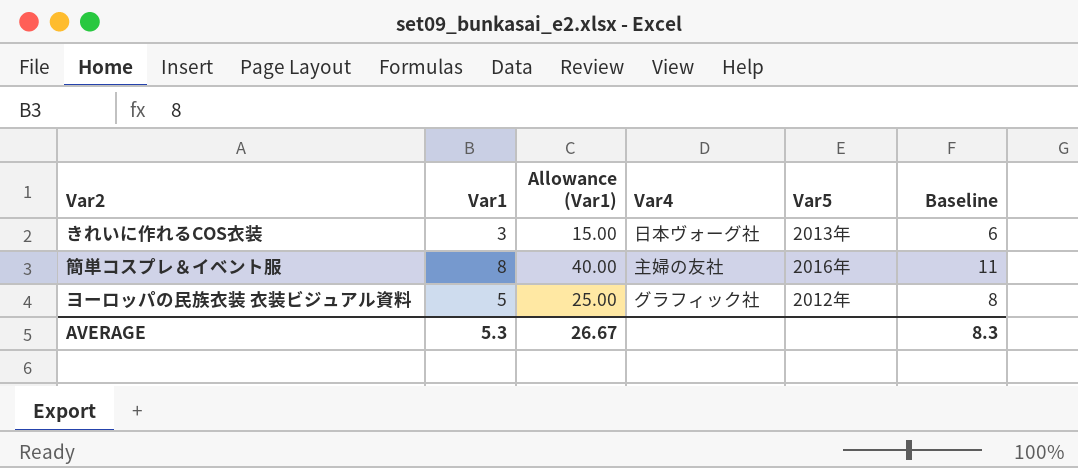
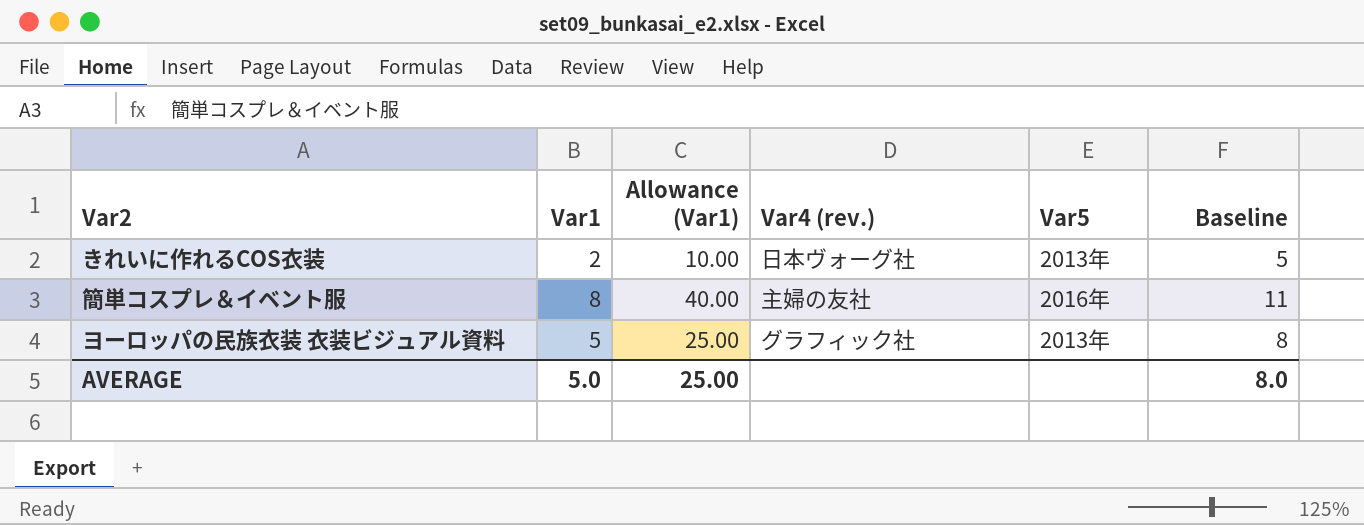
column name: Var4 -> Var4 (rev.)
きれいに作れるCOS衣装 | Var1: 3 -> 2
きれいに作れるCOS衣装 | Allowance (Var1): 15.00 -> 10.00
きれいに作れるCOS衣装 | Baseline: 6 -> 5
ヨーロッパの民族衣装 衣装ビジュアル資料 | Var5: 2012年 -> 2013年
AVERAGE | Var1: 5.3 -> 5.0
AVERAGE | Allowance (Var1): 26.67 -> 25.00
AVERAGE | Baseline: 8.3 -> 8.0

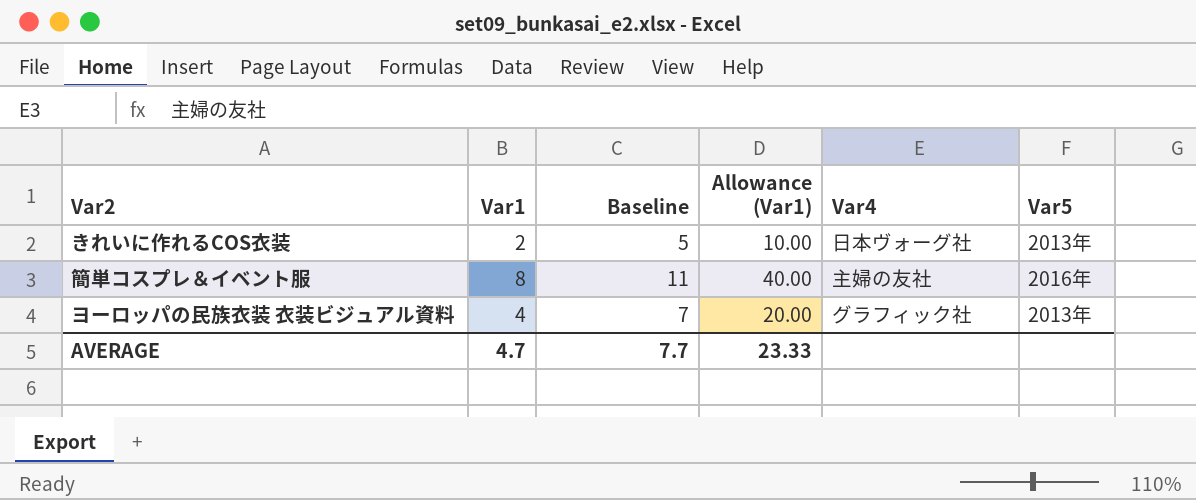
column Baseline | position: 6 -> 3
column name: Var4 (rev.) -> Var4
ヨーロッパの民族衣装 衣装ビジュアル資料 | Var1: 5 -> 4
ヨーロッパの民族衣装 衣装ビジュアル資料 | Baseline: 8 -> 7
ヨーロッパの民族衣装 衣装ビジュアル資料 | Allowance (Var1): 25.00 -> 20.00
AVERAGE | Var1: 5.0 -> 4.7
AVERAGE | Baseline: 8.0 -> 7.7
AVERAGE | Allowance (Var1): 25.00 -> 23.33

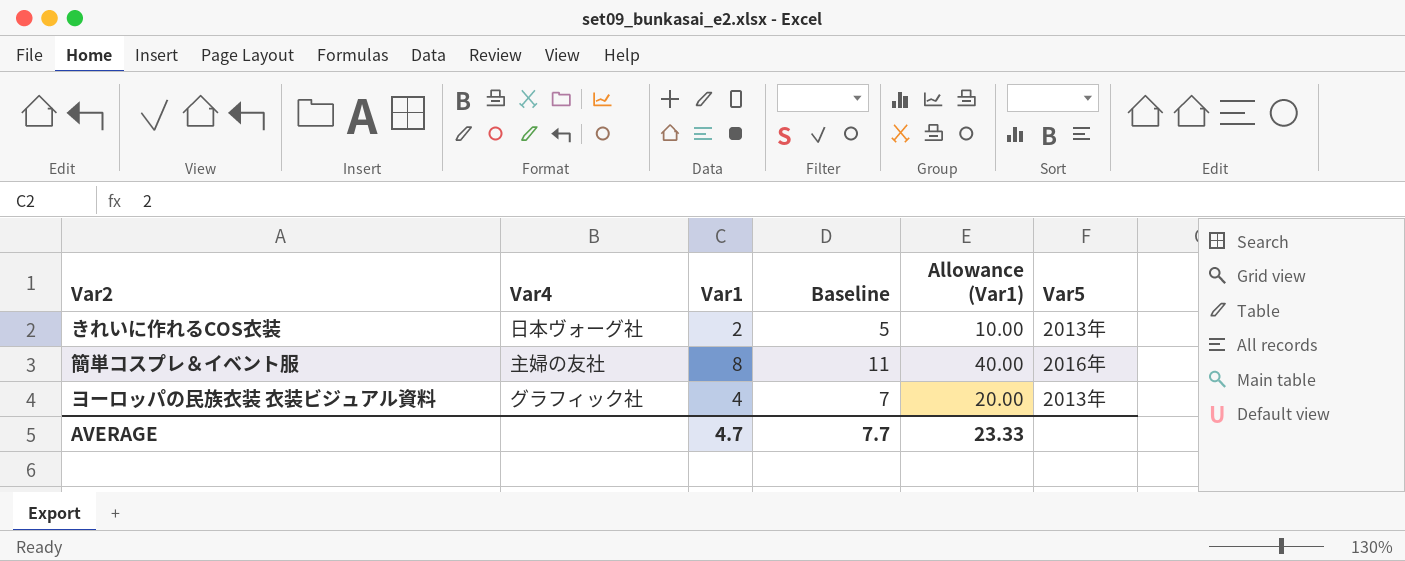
column Var4 | position: 5 -> 2

